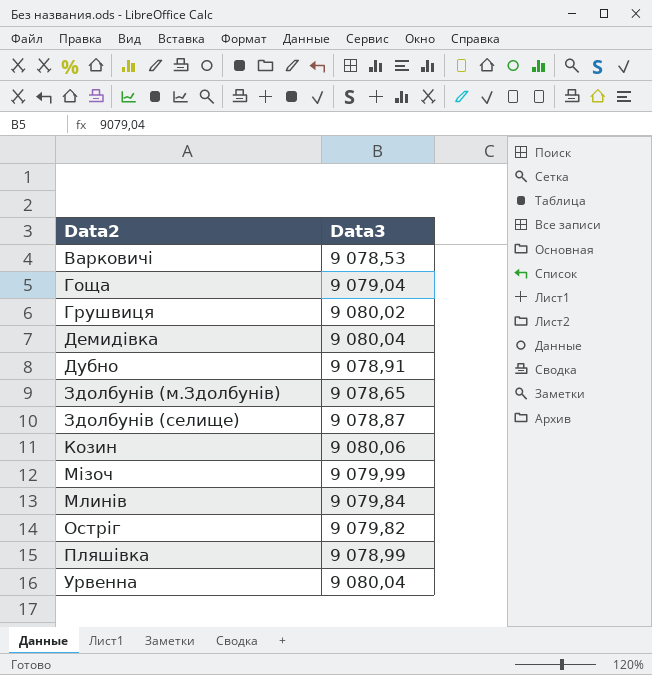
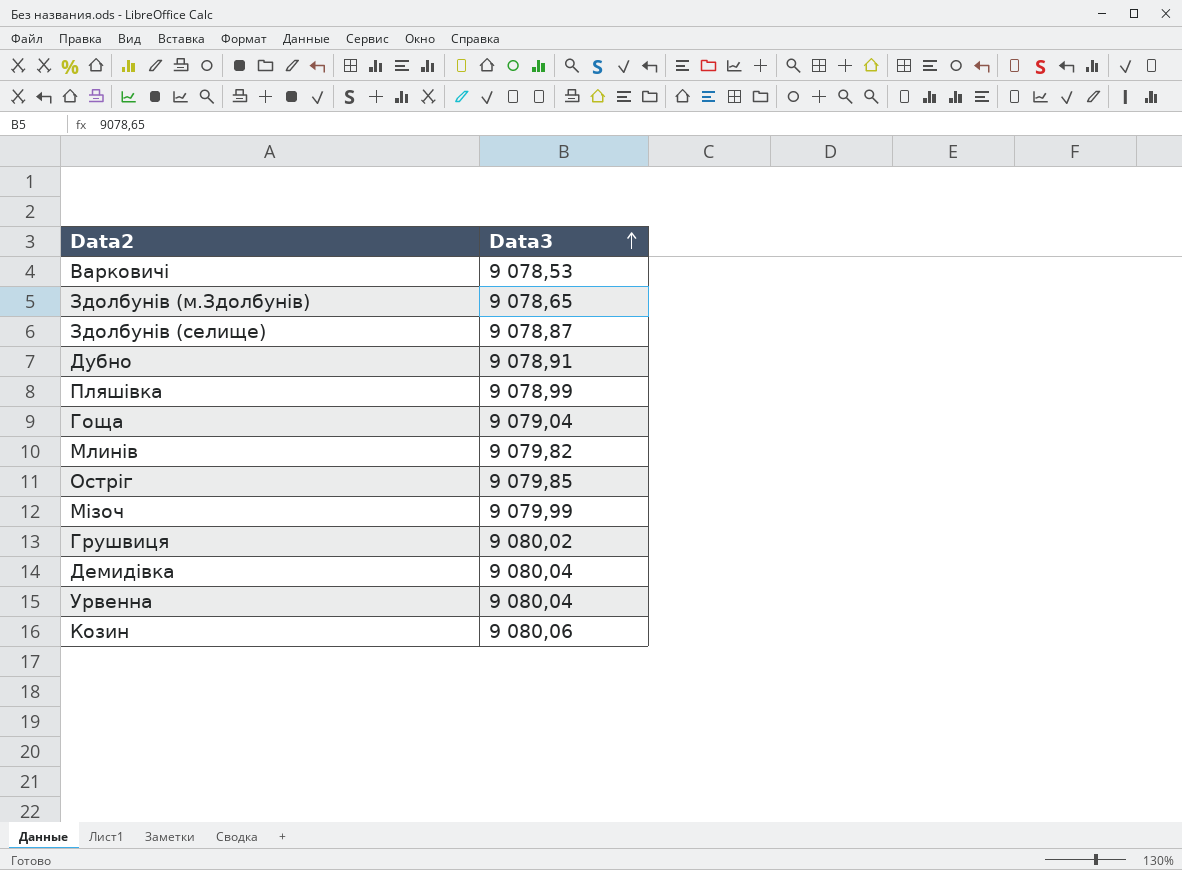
row order: none -> Data3 ascending
Млинів | Data3: 9 079,84 -> 9 079,82
Остріг | Data3: 9 079,82 -> 9 079,85

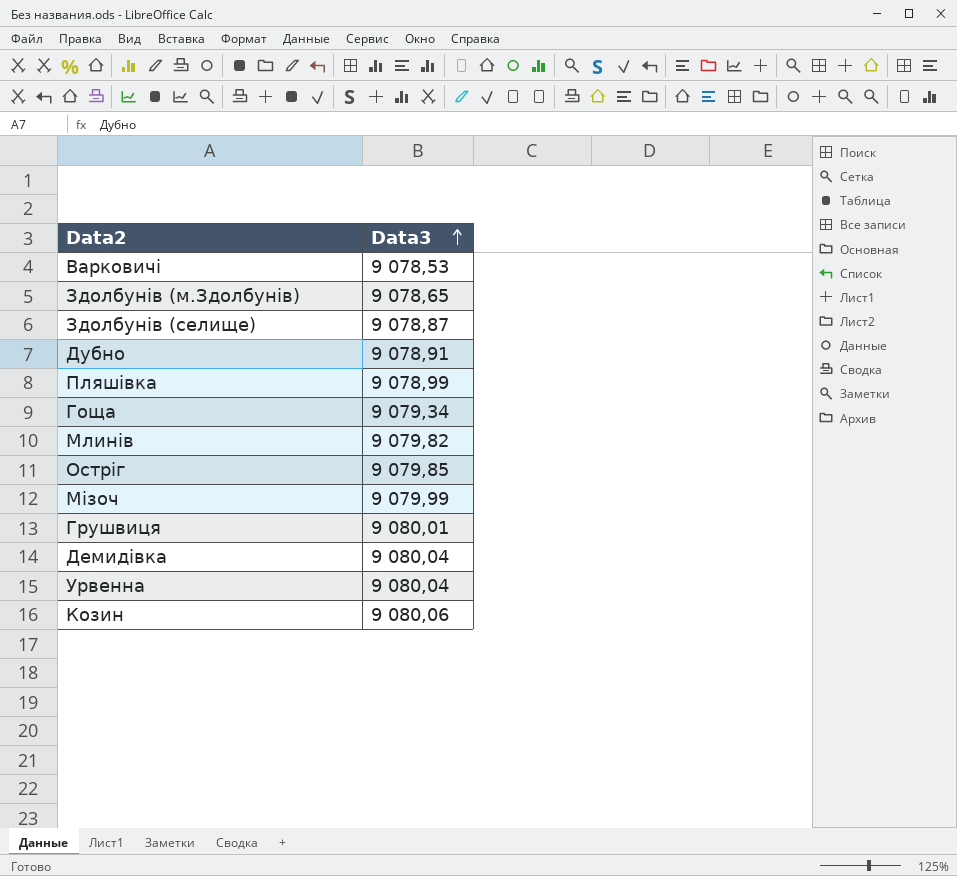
Гоща | Data3: 9 079,04 -> 9 079,34
Грушвиця | Data3: 9 080,02 -> 9 080,01

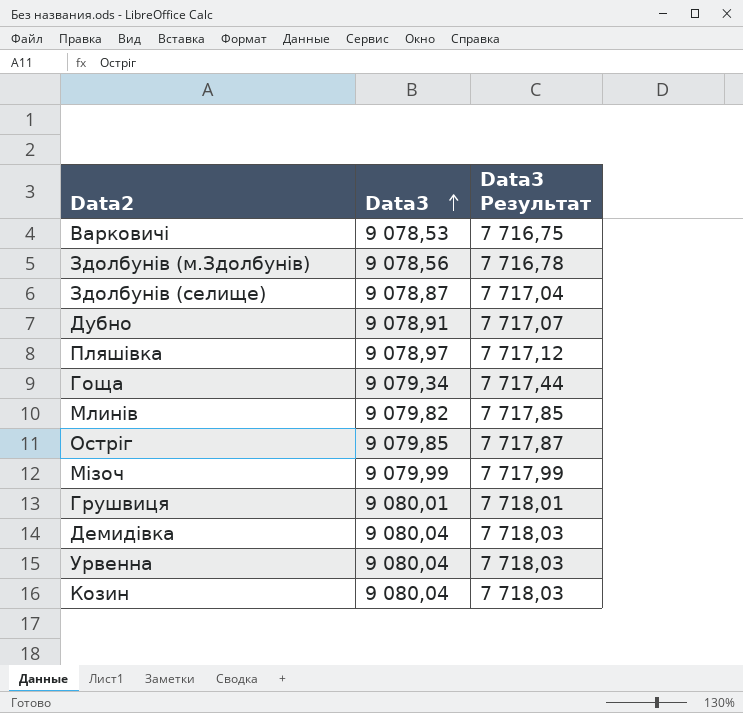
column Data3 Результат | formula: none -> [Data3] * 0,85
Здолбунів (м.Здолбунів) | Data3: 9 078,65 -> 9 078,56
Пляшівка | Data3: 9 078,99 -> 9 078,97
Козин | Data3: 9 080,06 -> 9 080,04

